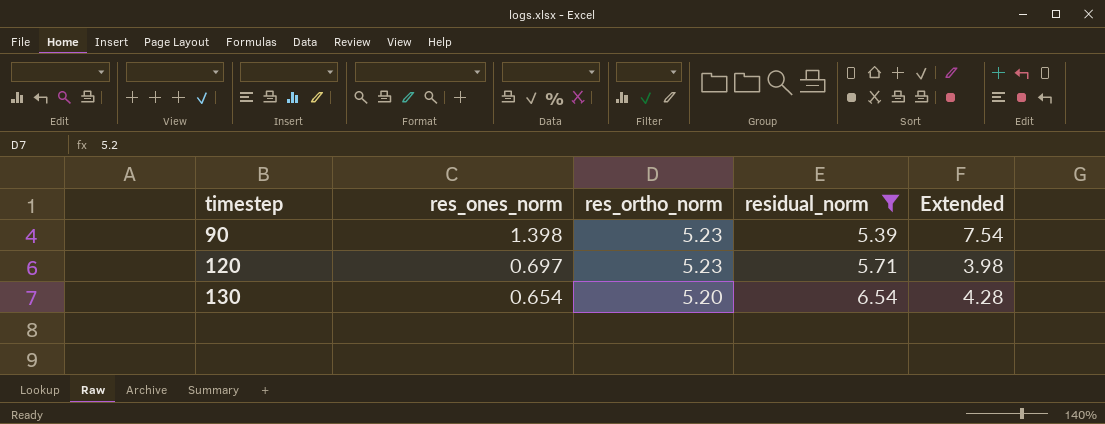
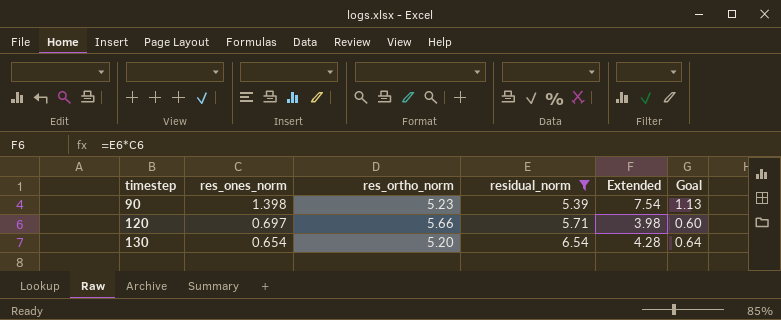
column Goal | formula: none -> [Extended] * 0.15
120 | res_ortho_norm: 5.23 -> 5.66

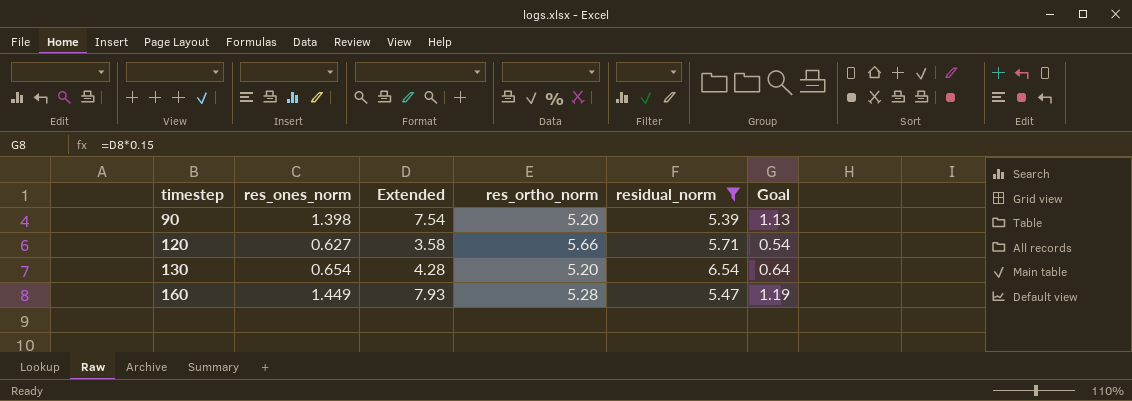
column Extended | position: 5 -> 3
90 | res_ortho_norm: 5.23 -> 5.20
120 | res_ones_norm: 0.697 -> 0.627
120 | Extended: 3.98 -> 3.58
120 | Goal: 0.60 -> 0.54
row 160: none -> 1.449 | 7.93 | 5.28 | 5.47 | 1.19

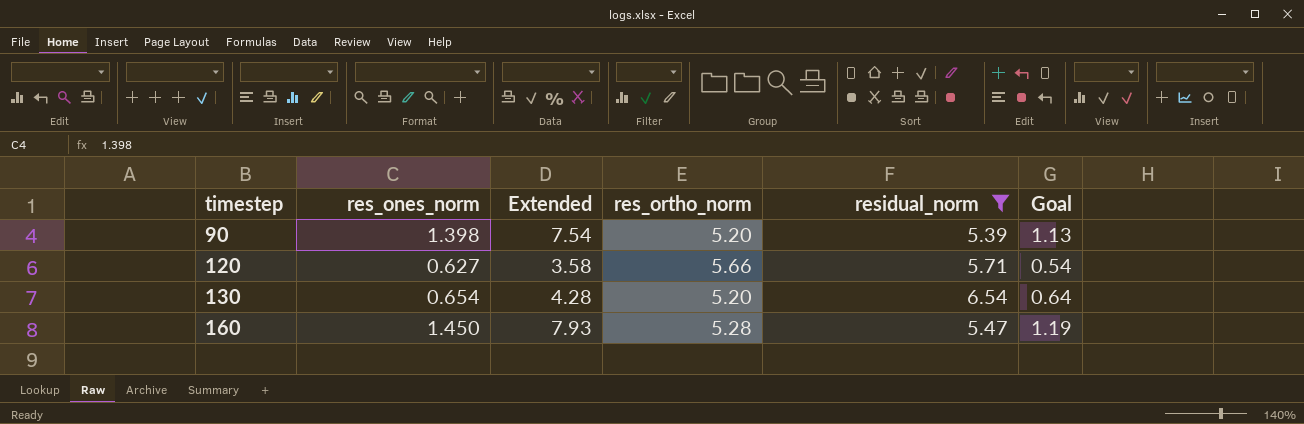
160 | res_ones_norm: 1.449 -> 1.450

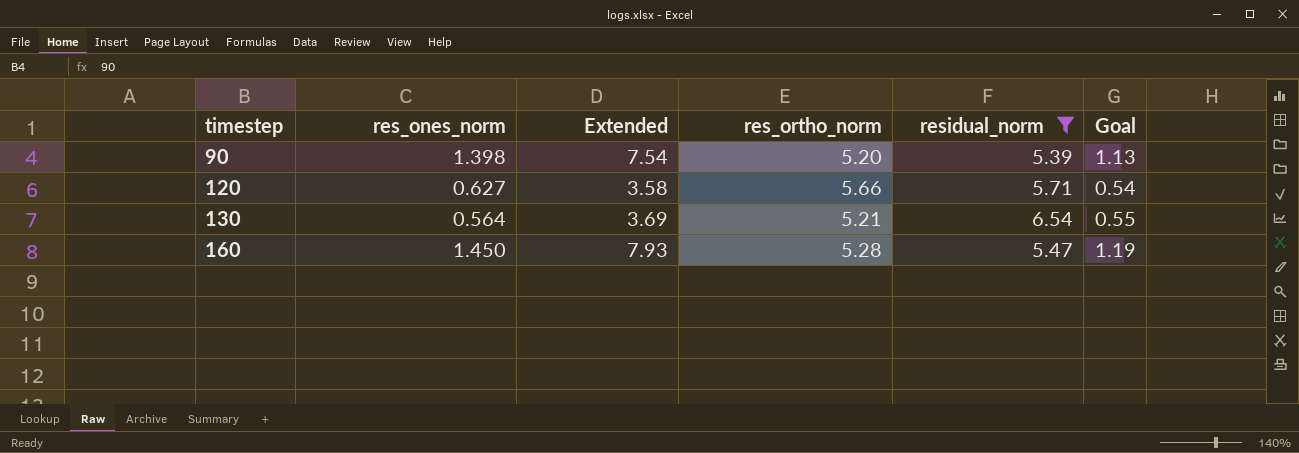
130 | res_ones_norm: 0.654 -> 0.564
130 | Extended: 4.28 -> 3.69
130 | res_ortho_norm: 5.20 -> 5.21
130 | Goal: 0.64 -> 0.55

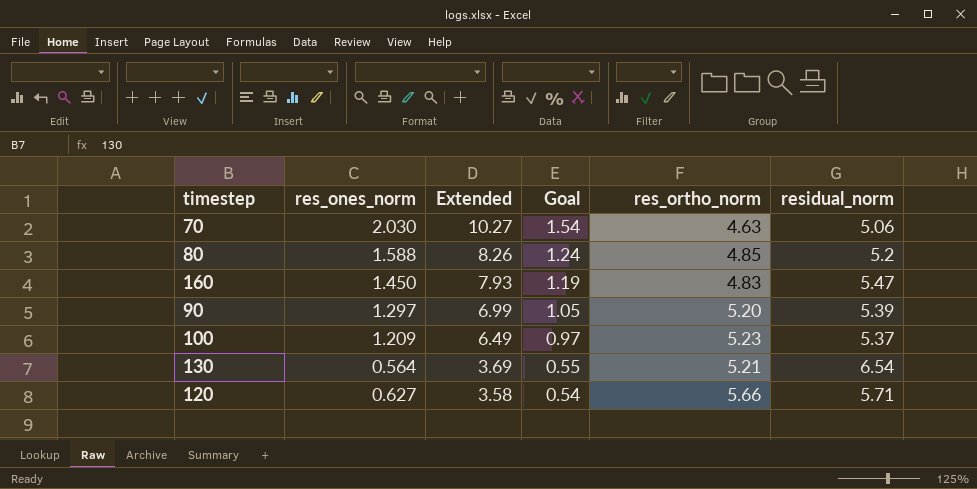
filter: residual_norm >= 5.39 -> none
row order: timestep ascending -> Extended descending
column Goal | position: 6 -> 4
160 | res_ortho_norm: 5.28 -> 4.83
90 | res_ones_norm: 1.398 -> 1.297
90 | Extended: 7.54 -> 6.99
90 | Goal: 1.13 -> 1.05

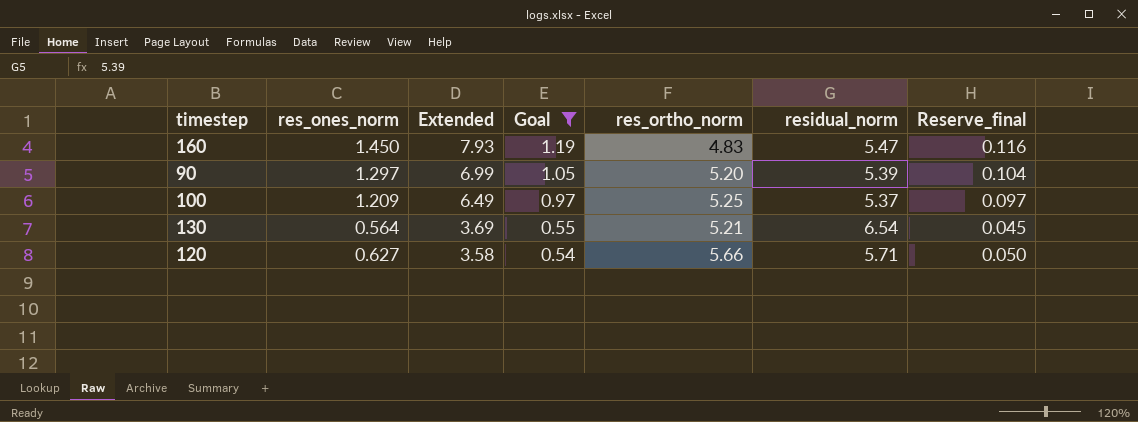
filter: none -> Goal <= 1.19
column Reserve_final | formula: none -> [res_ones_norm] * 0.08
100 | res_ortho_norm: 5.23 -> 5.25

